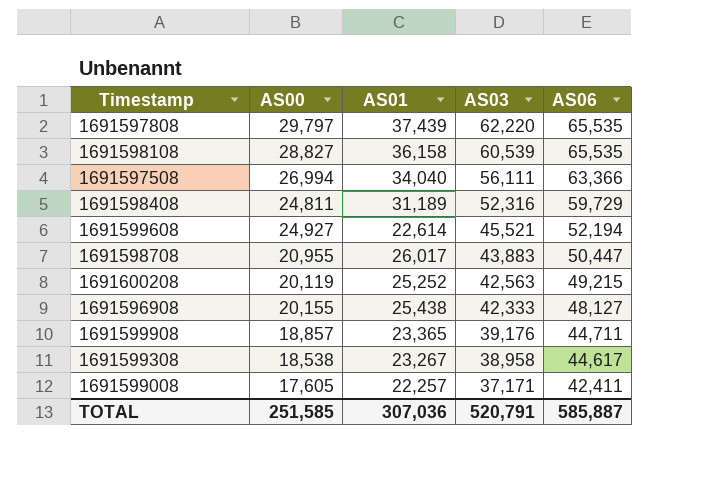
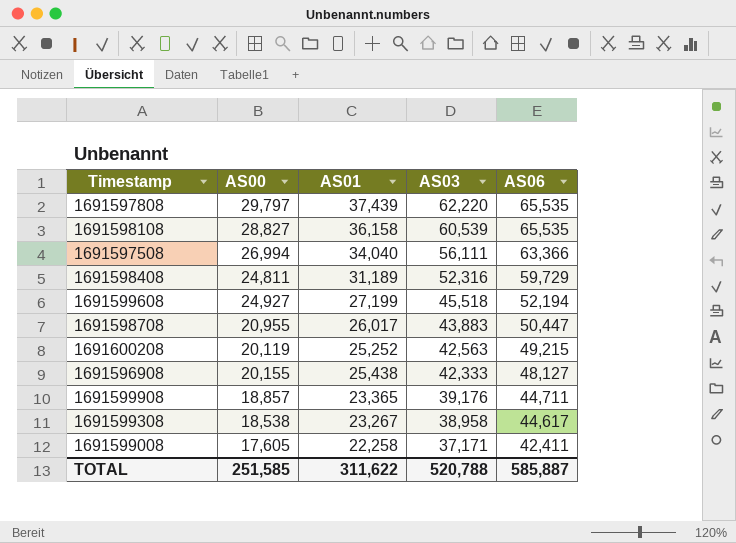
1691599608 | AS01: 22,614 -> 27,199
1691599608 | AS03: 45,521 -> 45,518
1691599008 | AS01: 22,257 -> 22,258
TOTAL | AS01: 307,036 -> 311,622
TOTAL | AS03: 520,791 -> 520,788

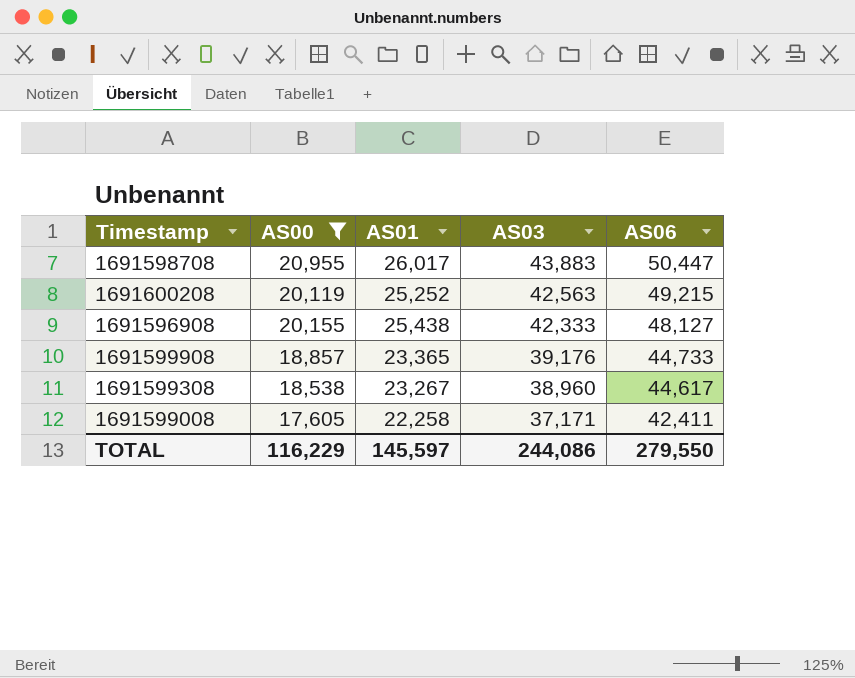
filter: none -> AS00 <= 20,955
1691599908 | AS06: 44,711 -> 44,733
1691599308 | AS03: 38,958 -> 38,960
TOTAL | AS00: 251,585 -> 116,229
TOTAL | AS01: 311,622 -> 145,597
TOTAL | AS03: 520,788 -> 244,086
TOTAL | AS06: 585,887 -> 279,550

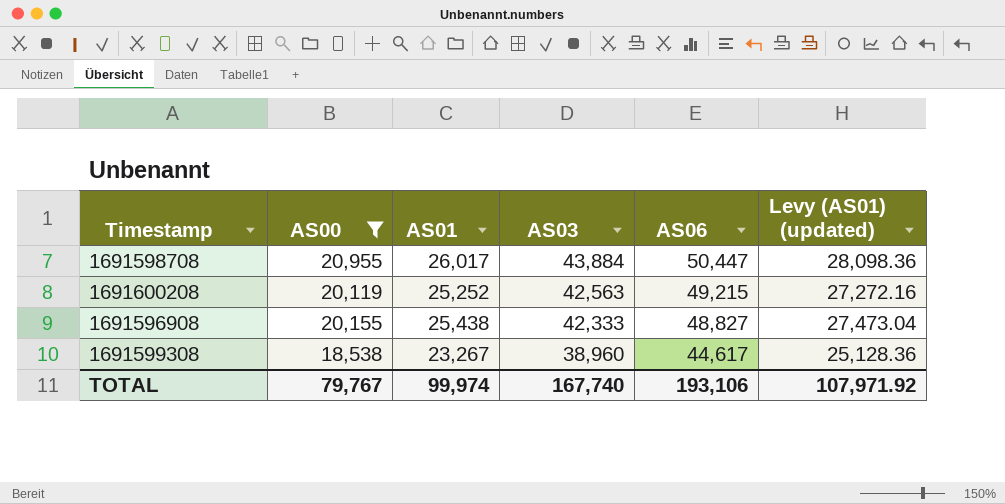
column Levy (AS01) (updated) | formula: none -> [AS01] * 1.08
row 1691599908: 18,857 | 23,365 | 39,176 | 44,733 -> none
row 1691599008: 17,605 | 22,258 | 37,171 | 42,411 -> none
1691598708 | AS03: 43,883 -> 43,884
1691596908 | AS06: 48,127 -> 48,827
TOTAL | AS00: 116,229 -> 79,767
TOTAL | AS01: 145,597 -> 99,974
TOTAL | AS03: 244,086 -> 167,740
TOTAL | AS06: 279,550 -> 193,106

